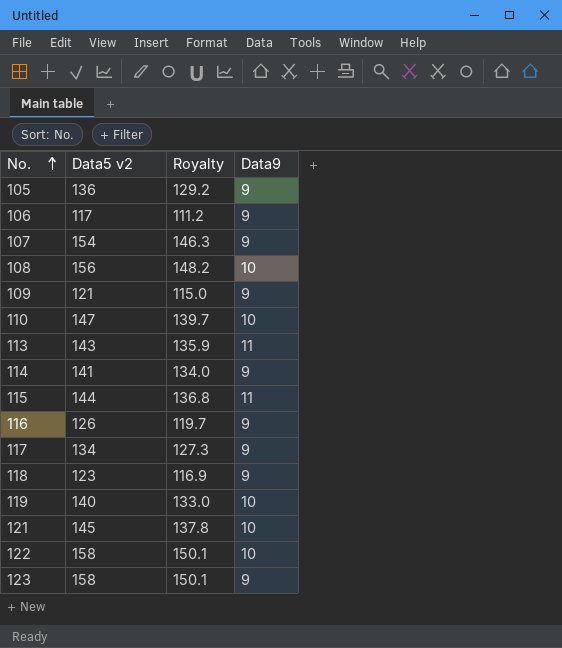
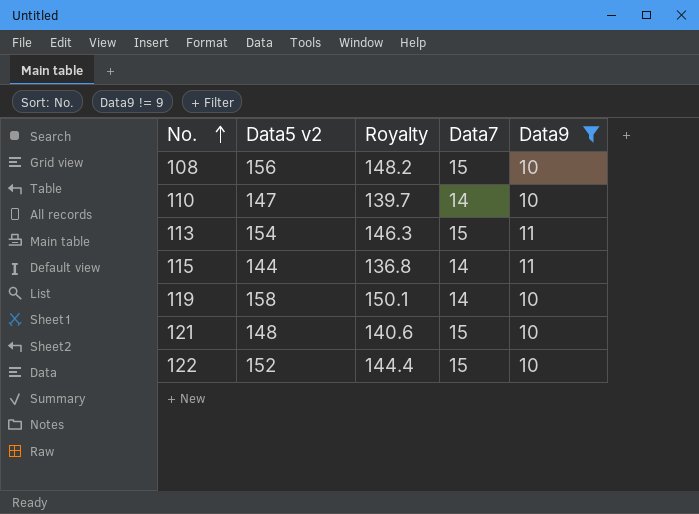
filter: none -> Data9 != 9
column Data7 | position: none -> 4
113 | Data5 v2: 143 -> 154
113 | Royalty: 135.9 -> 146.3
119 | Data5 v2: 140 -> 158
119 | Royalty: 133.0 -> 150.1
121 | Data5 v2: 145 -> 148
121 | Royalty: 137.8 -> 140.6
122 | Data5 v2: 158 -> 152
122 | Royalty: 150.1 -> 144.4

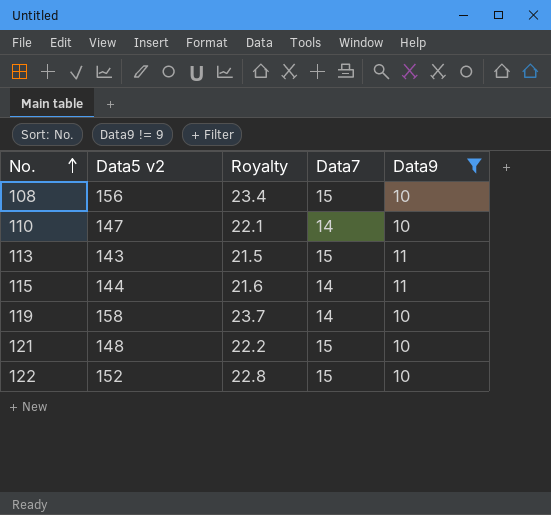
column Royalty | formula: [Data5 v2] * 0.95 -> [Data5 v2] * 0.15
113 | Data5 v2: 154 -> 143

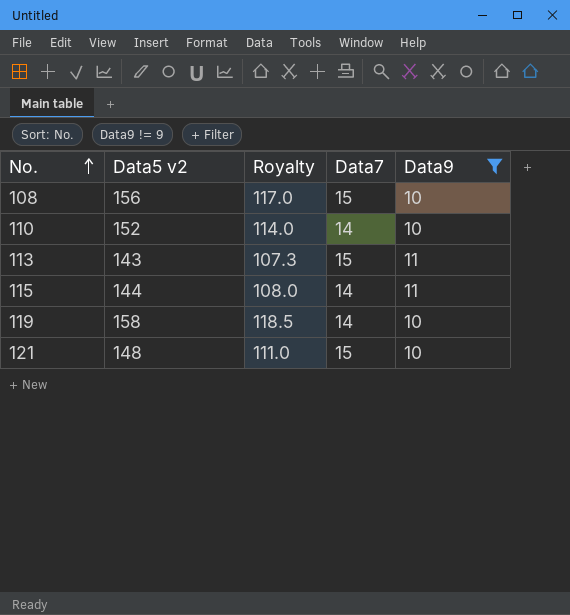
column Royalty | formula: [Data5 v2] * 0.15 -> [Data5 v2] * 0.75
row 122: 152 | 22.8 | 15 | 10 -> none
110 | Data5 v2: 147 -> 152

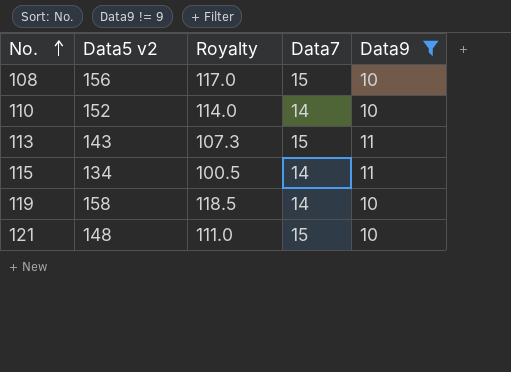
115 | Data5 v2: 144 -> 134
115 | Royalty: 108.0 -> 100.5

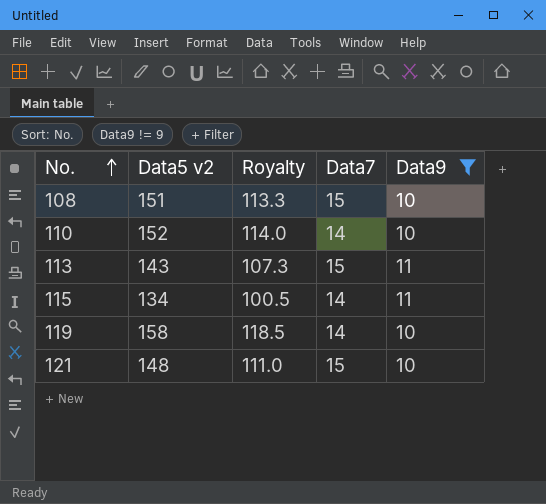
108 | Data5 v2: 156 -> 151
108 | Royalty: 117.0 -> 113.3

